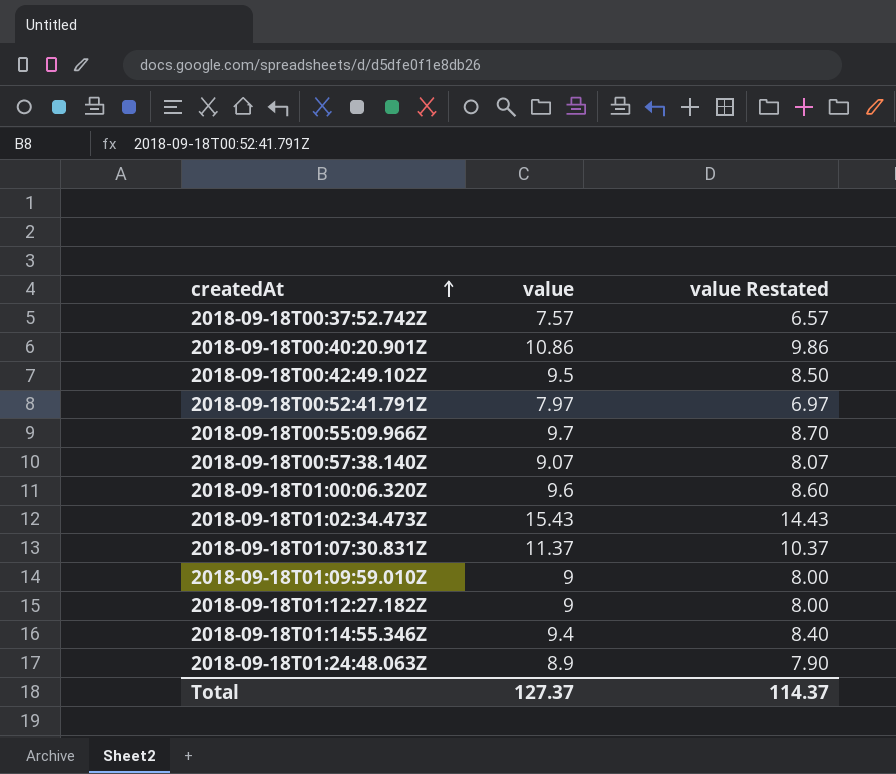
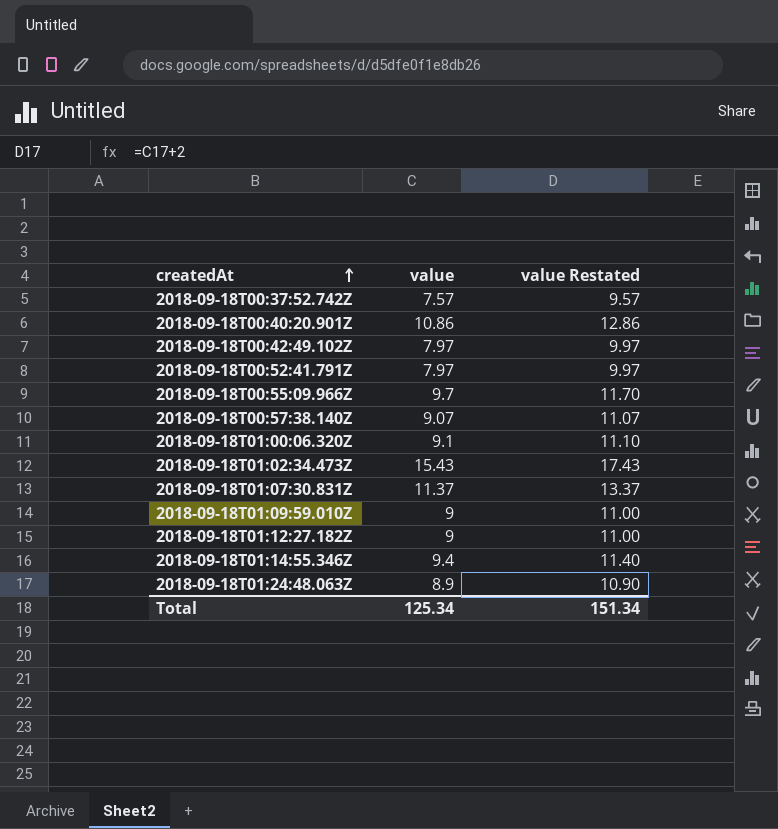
column value Restated | formula: [value] - 1 -> [value] + 2
2018-09-18T00:42:49.102Z | value: 9.5 -> 7.97
2018-09-18T01:00:06.320Z | value: 9.6 -> 9.1
Total | value: 127.37 -> 125.34
Total | value Restated: 114.37 -> 151.34

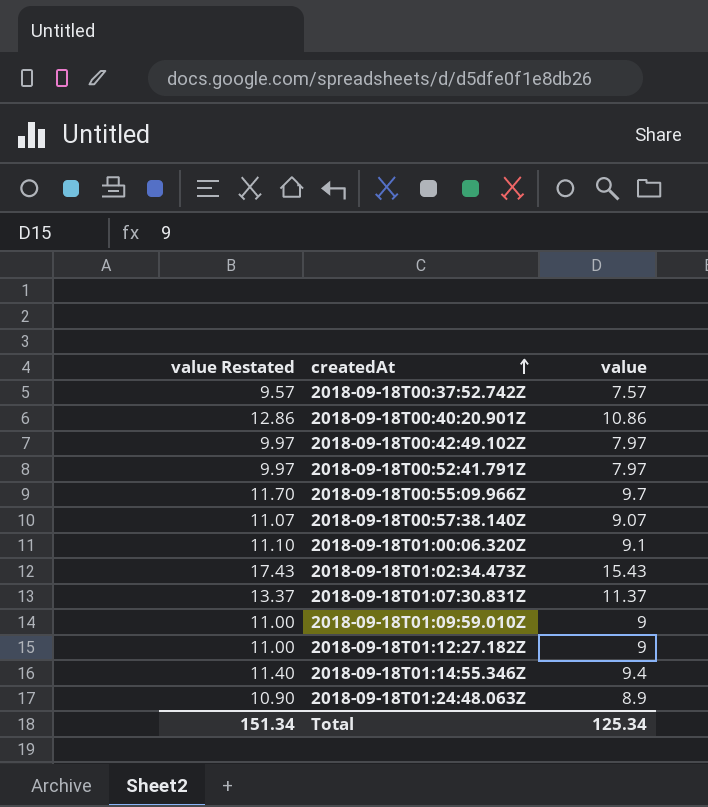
column value Restated | position: 3 -> 1

